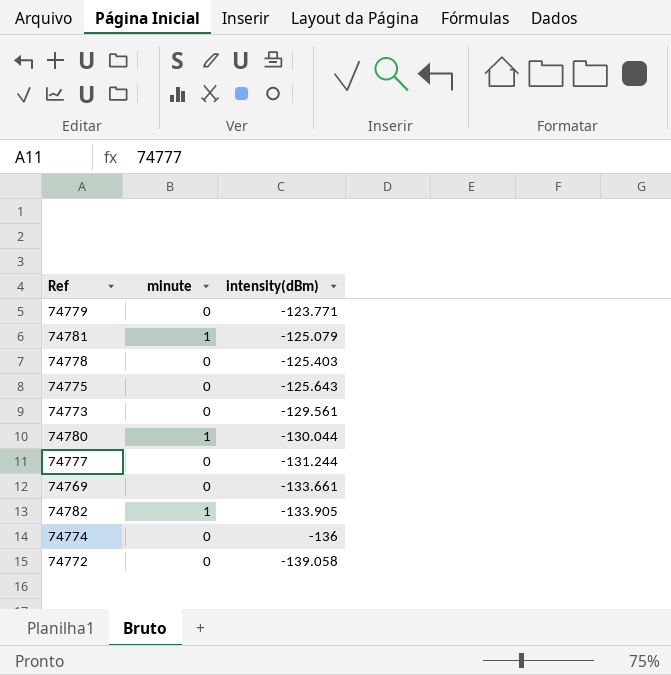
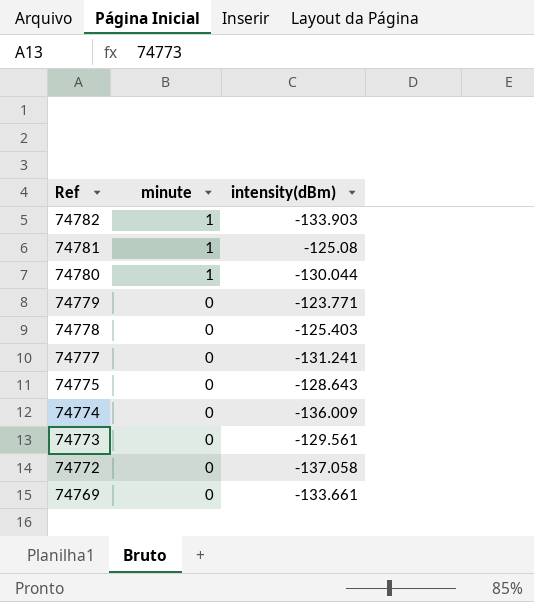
row order: intensity(dBm) descending -> Ref descending
74782 | intensity(dBm): -133.905 -> -133.903
74781 | intensity(dBm): -125.079 -> -125.08
74777 | intensity(dBm): -131.244 -> -131.241
74775 | intensity(dBm): -125.643 -> -128.643
74774 | intensity(dBm): -136 -> -136.009
74772 | intensity(dBm): -139.058 -> -137.058

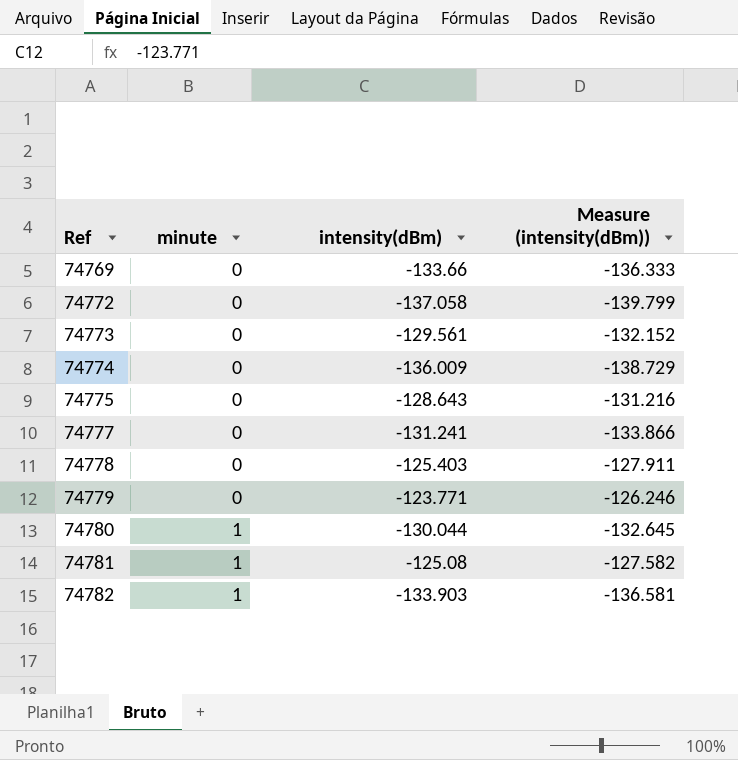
row order: Ref descending -> Ref ascending
column Measure (intensity(dBm)) | formula: none -> [intensity(dBm)] * 1.02
74769 | intensity(dBm): -133.661 -> -133.66

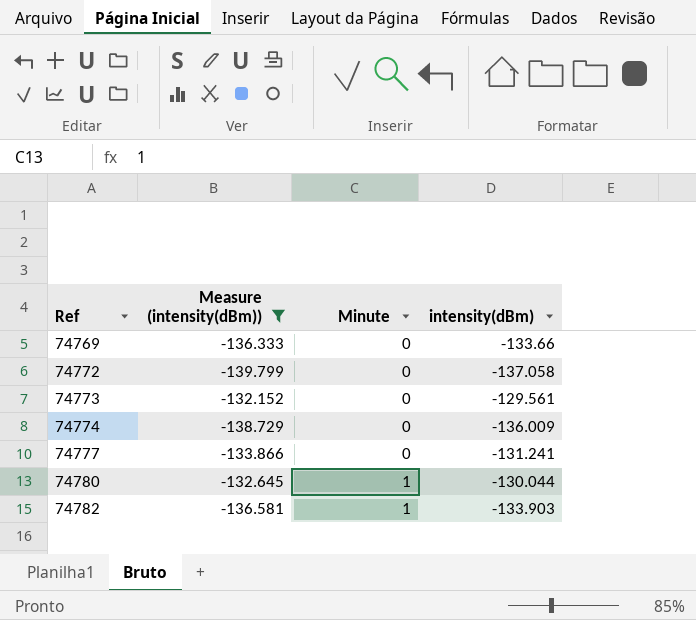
filter: none -> Measure (intensity(dBm)) <= -132.152
column Measure (intensity(dBm)) | position: 4 -> 2
column name: minute -> Minute

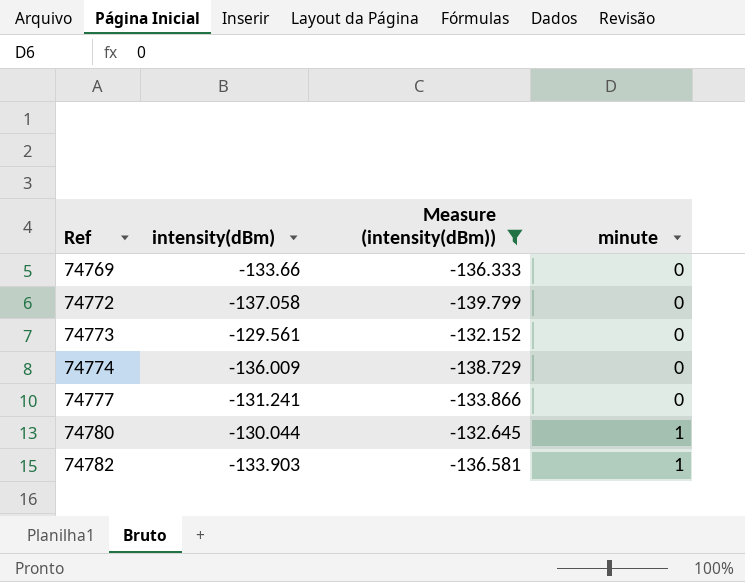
column intensity(dBm) | position: 4 -> 2
column name: Minute -> minute

